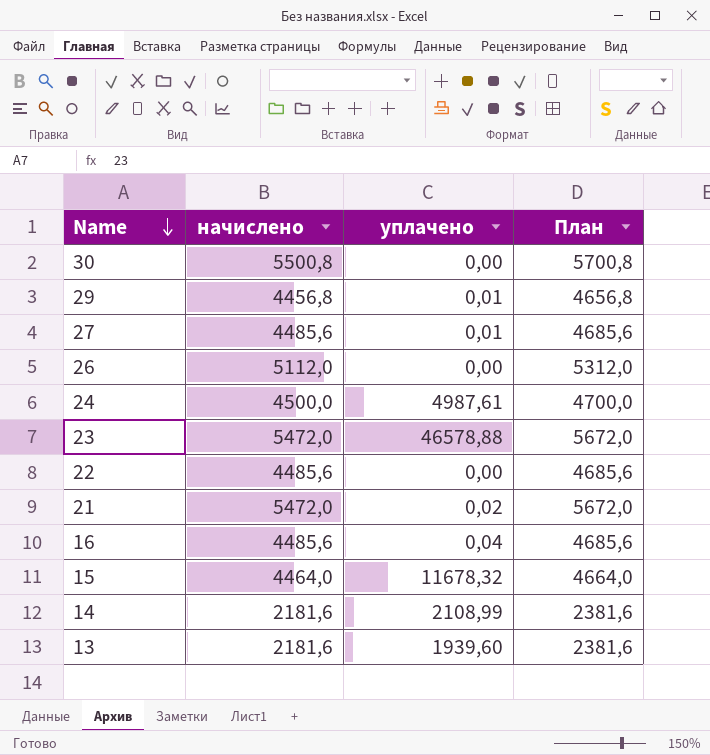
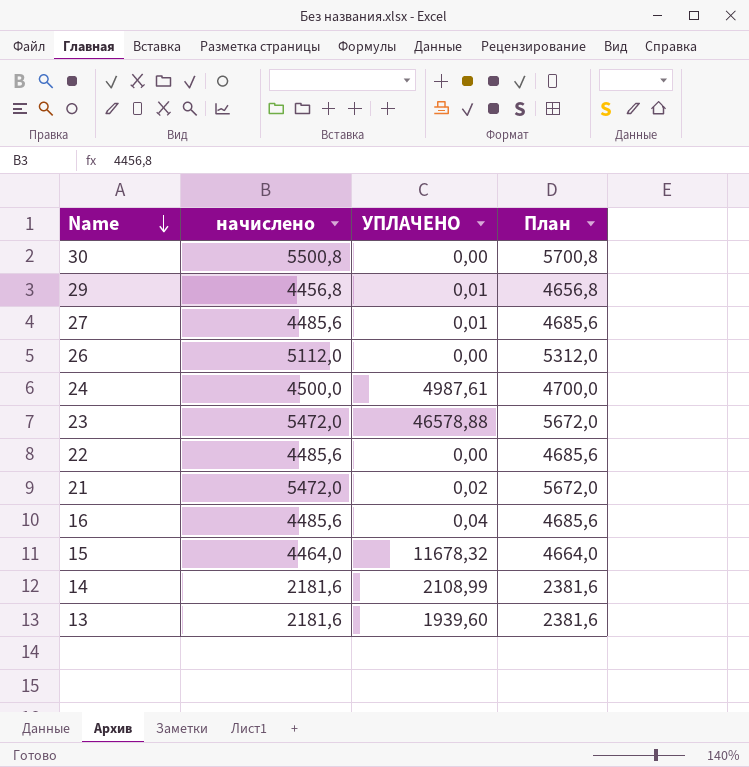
column name: уплачено -> УПЛАЧЕНО

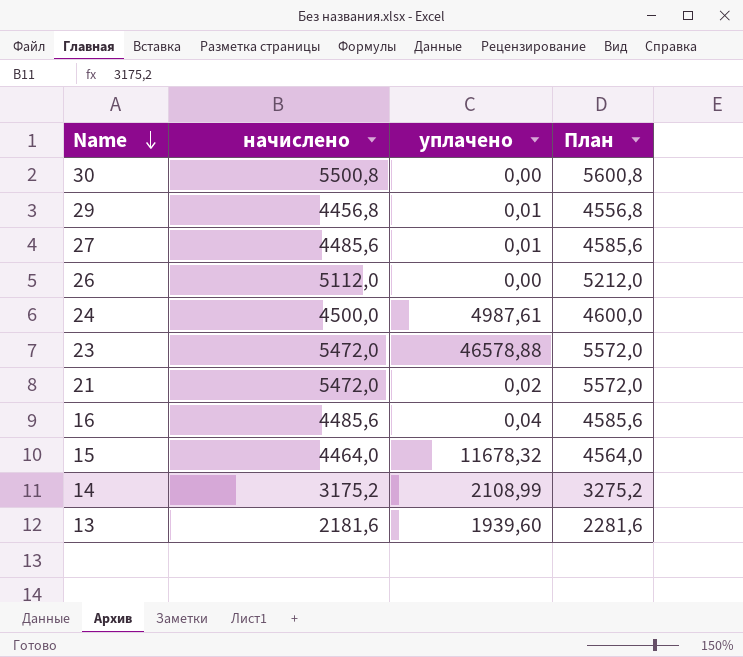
column name: УПЛАЧЕНО -> уплачено
column План | formula: [начислено] + 200 -> [начислено] + 100
row 22: 4485,6 | 0,00 | 4685,6 -> none
14 | начислено: 2181,6 -> 3175,2

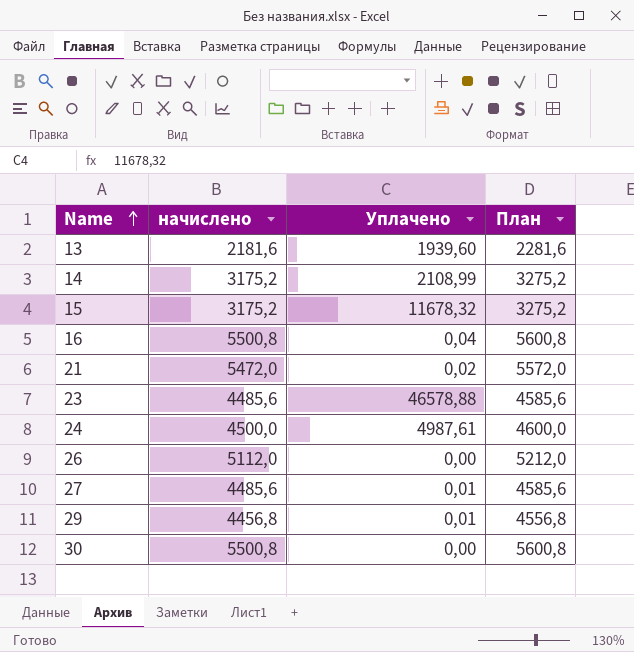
row order: Name descending -> Name ascending
column name: уплачено -> Уплачено
15 | начислено: 4464,0 -> 3175,2
15 | План: 4564,0 -> 3275,2
16 | начислено: 4485,6 -> 5500,8
16 | План: 4585,6 -> 5600,8
23 | начислено: 5472,0 -> 4485,6
23 | План: 5572,0 -> 4585,6

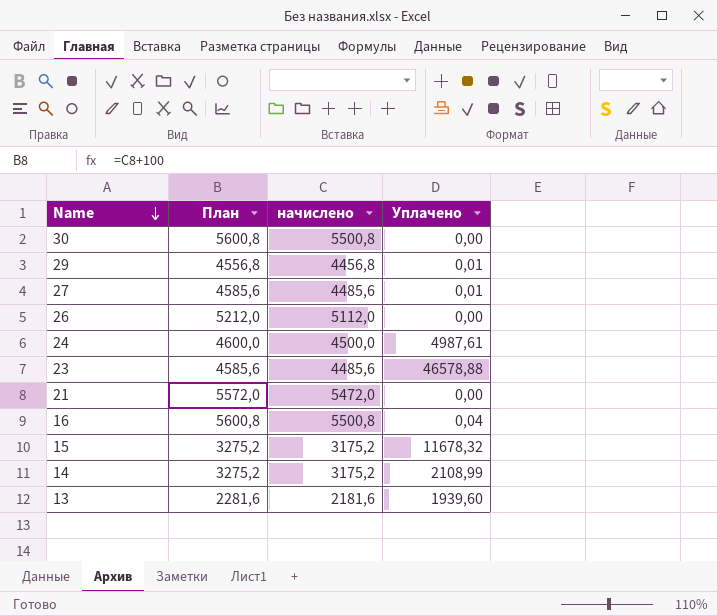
row order: Name ascending -> Name descending
column План | position: 4 -> 2
21 | Уплачено: 0,02 -> 0,00

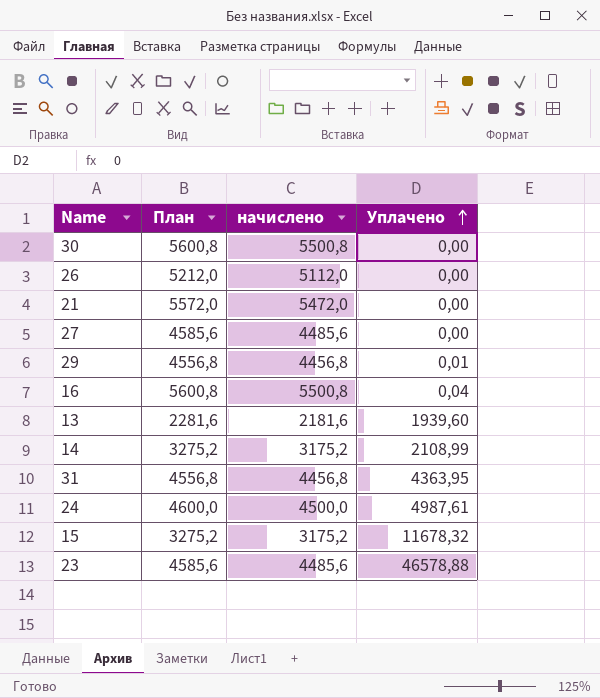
row order: Name descending -> Уплачено ascending
27 | Уплачено: 0,01 -> 0,00
row 31: none -> 4556,8 | 4456,8 | 4363,95

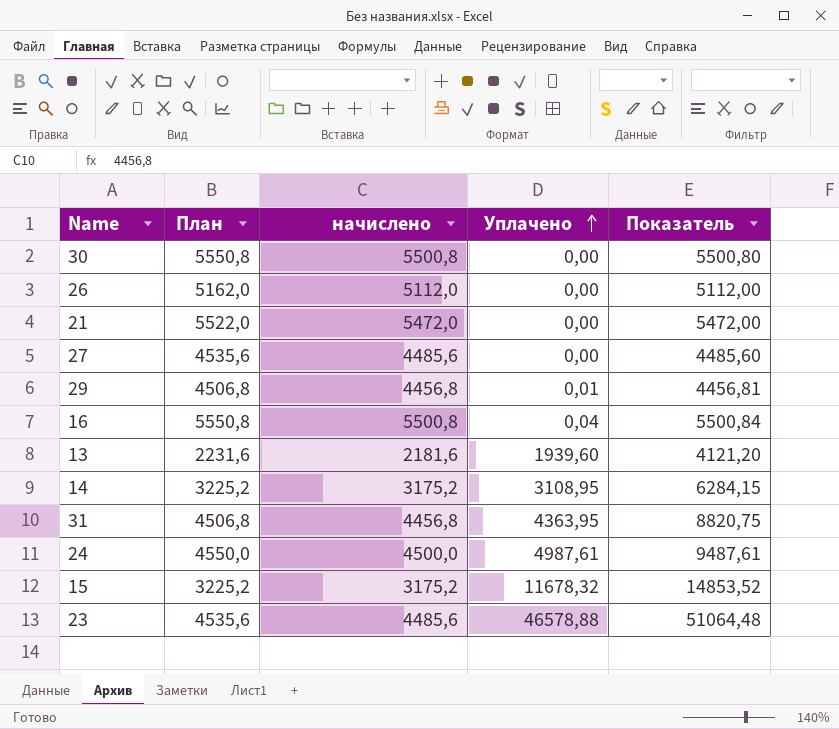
column План | formula: [начислено] + 100 -> [начислено] + 50
column Показатель | formula: none -> [начислено] + [Уплачено]
14 | Уплачено: 2108,99 -> 3108,95

